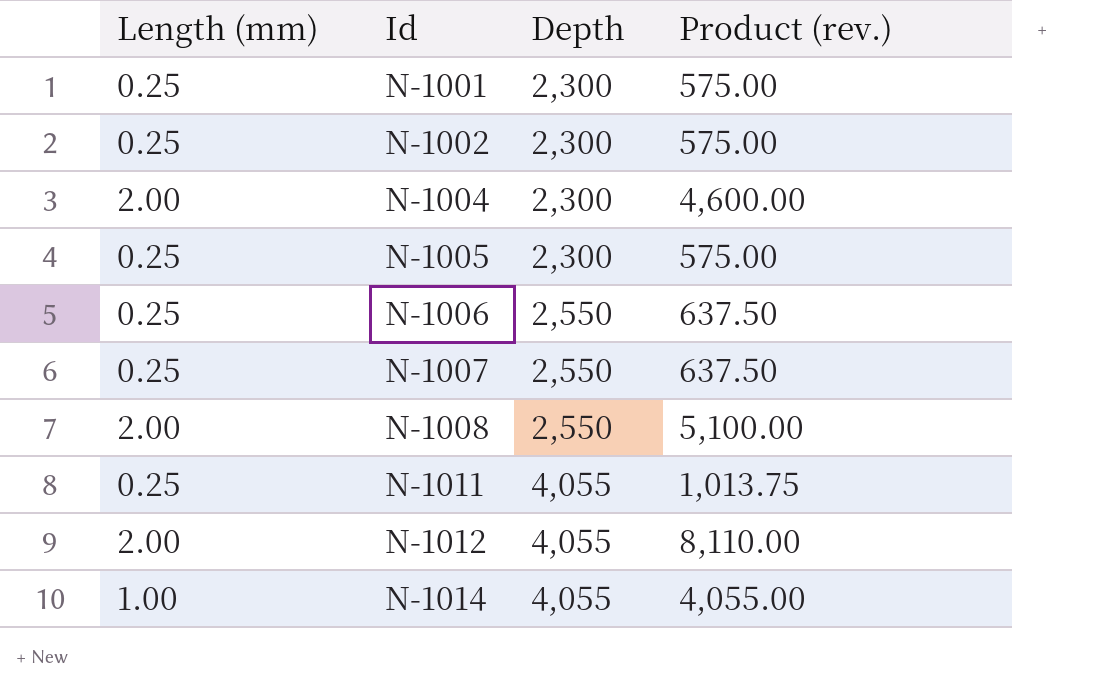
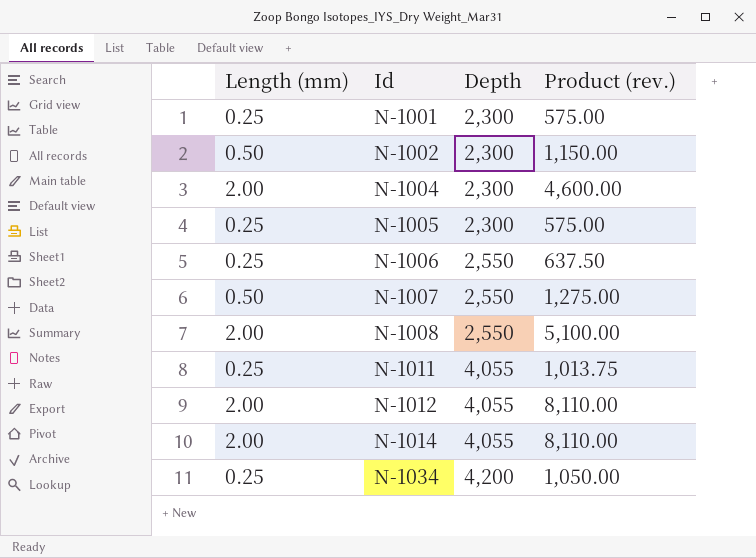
N-1002 | Length (mm): 0.25 -> 0.50
N-1002 | Product (rev.): 575.00 -> 1,150.00
N-1007 | Length (mm): 0.25 -> 0.50
N-1007 | Product (rev.): 637.50 -> 1,275.00
N-1014 | Length (mm): 1.00 -> 2.00
N-1014 | Product (rev.): 4,055.00 -> 8,110.00
row N-1034: none -> 0.25 | 4,200 | 1,050.00

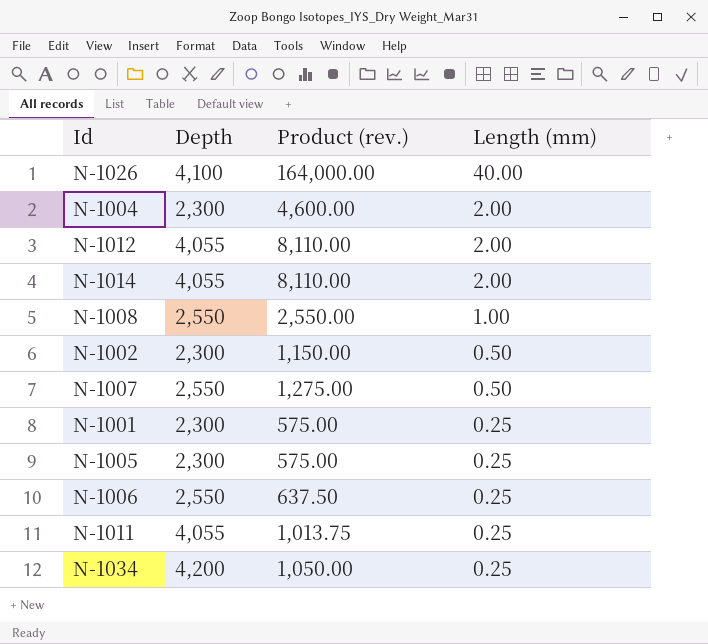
row order: Id ascending -> Length (mm) descending
column Length (mm) | position: 1 -> 4
row N-1026: none -> 4,100 | 164,000.00 | 40.00
N-1008 | Product (rev.): 5,100.00 -> 2,550.00
N-1008 | Length (mm): 2.00 -> 1.00

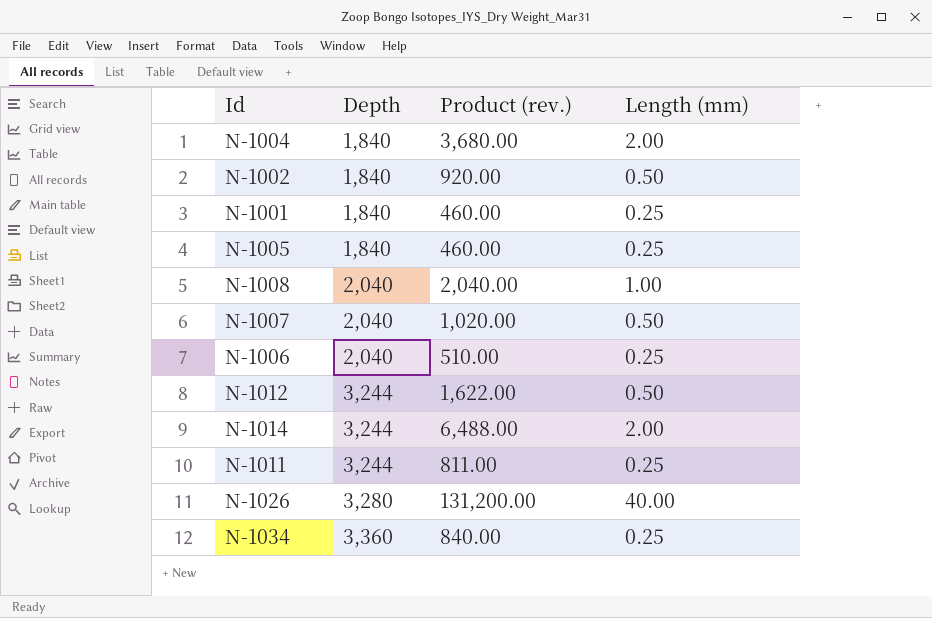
row order: Length (mm) descending -> Depth ascending
N-1004 | Depth: 2,300 -> 1,840
N-1004 | Product (rev.): 4,600.00 -> 3,680.00
N-1002 | Depth: 2,300 -> 1,840
N-1002 | Product (rev.): 1,150.00 -> 920.00
N-1001 | Depth: 2,300 -> 1,840
N-1001 | Product (rev.): 575.00 -> 460.00
N-1005 | Depth: 2,300 -> 1,840
N-1005 | Product (rev.): 575.00 -> 460.00
N-1008 | Depth: 2,550 -> 2,040
N-1008 | Product (rev.): 2,550.00 -> 2,040.00
N-1007 | Depth: 2,550 -> 2,040
N-1007 | Product (rev.): 1,275.00 -> 1,020.00
N-1006 | Depth: 2,550 -> 2,040
N-1006 | Product (rev.): 637.50 -> 510.00
N-1012 | Depth: 4,055 -> 3,244
N-1012 | Product (rev.): 8,110.00 -> 1,622.00
N-1012 | Length (mm): 2.00 -> 0.50
N-1014 | Depth: 4,055 -> 3,244
N-1014 | Product (rev.): 8,110.00 -> 6,488.00
N-1011 | Depth: 4,055 -> 3,244
N-1011 | Product (rev.): 1,013.75 -> 811.00
N-1026 | Depth: 4,100 -> 3,280
N-1026 | Product (rev.): 164,000.00 -> 131,200.00
N-1034 | Depth: 4,200 -> 3,360
N-1034 | Product (rev.): 1,050.00 -> 840.00

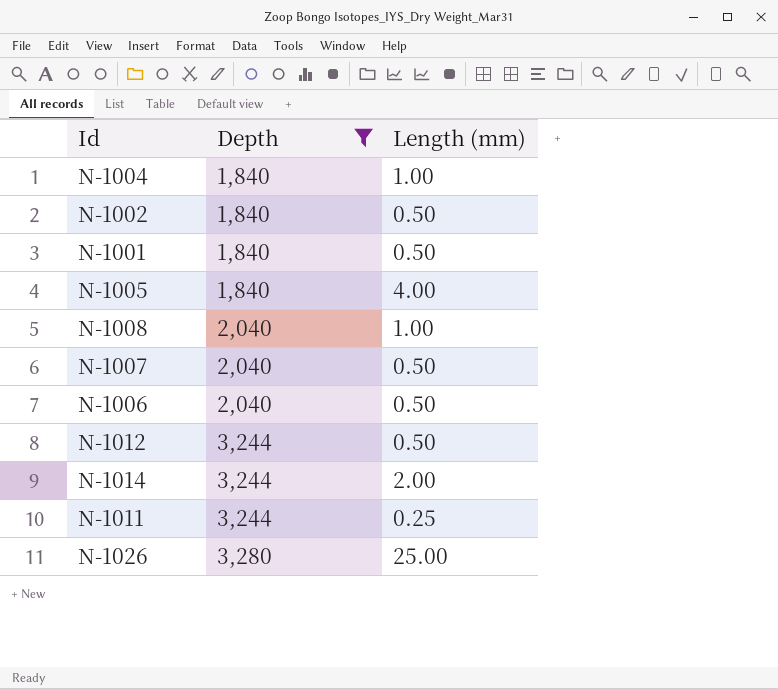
filter: none -> Depth != 3,360
column Product (rev.) | formula: [Depth] * [Length (mm)] -> none
N-1004 | Length (mm): 2.00 -> 1.00
N-1001 | Length (mm): 0.25 -> 0.50
N-1005 | Length (mm): 0.25 -> 4.00
N-1006 | Length (mm): 0.25 -> 0.50
N-1026 | Length (mm): 40.00 -> 25.00

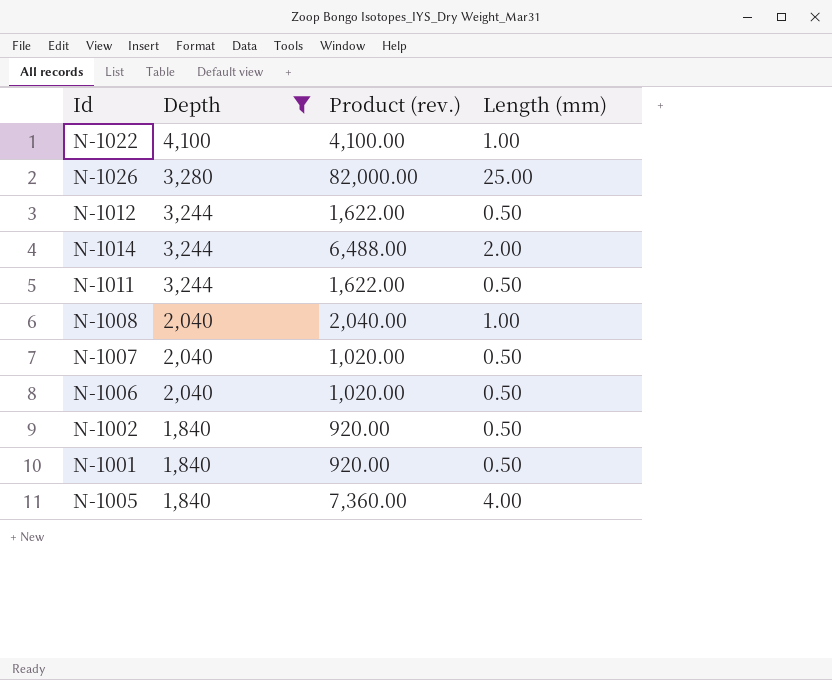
row order: Depth ascending -> Depth descending
column Product (rev.) | formula: none -> [Depth] * [Length (mm)]
row N-1004: 1,840 | 1.00 -> none
row N-1022: none -> 4,100 | 4,100.00 | 1.00
N-1011 | Length (mm): 0.25 -> 0.50

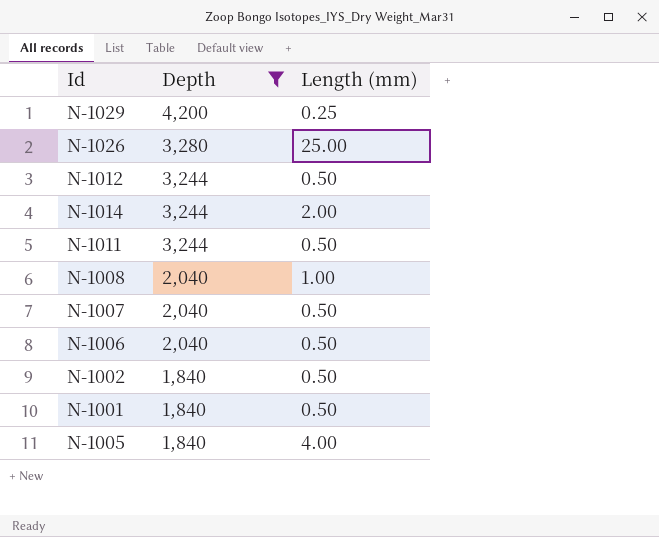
column Product (rev.) | formula: [Depth] * [Length (mm)] -> none
row N-1022: 4,100 | 4,100.00 | 1.00 -> none
row N-1029: none -> 4,200 | 0.25

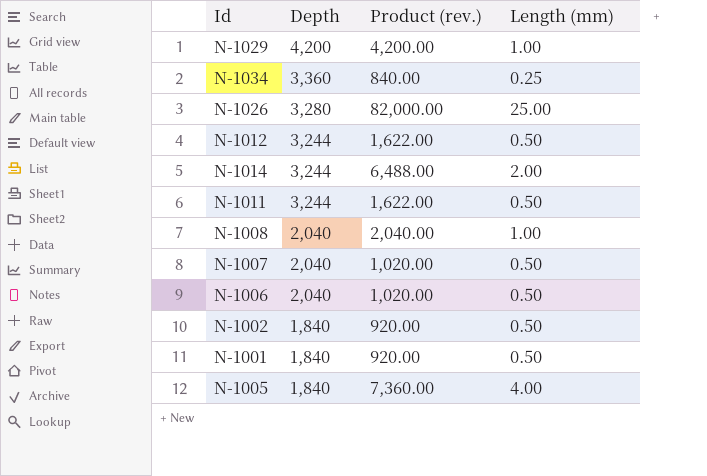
filter: Depth != 3,360 -> none
column Product (rev.) | formula: none -> [Depth] * [Length (mm)]
N-1029 | Length (mm): 0.25 -> 1.00

